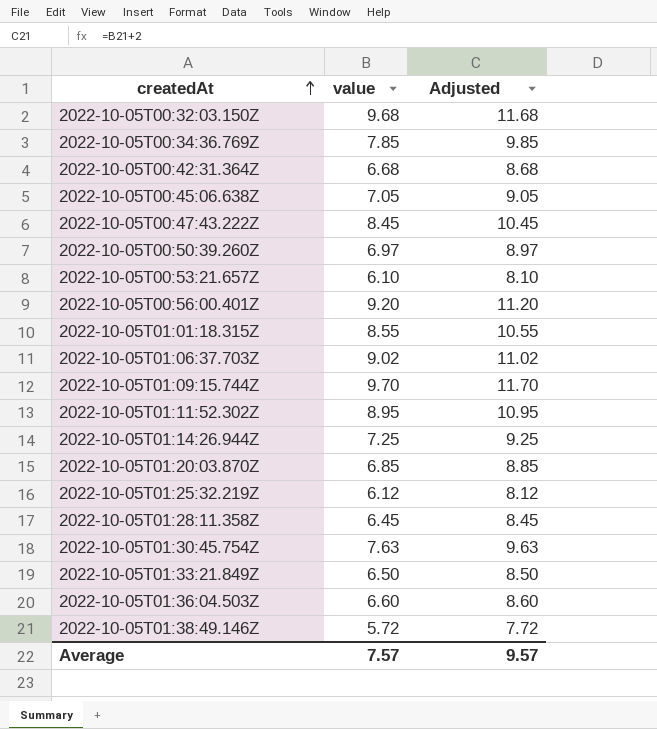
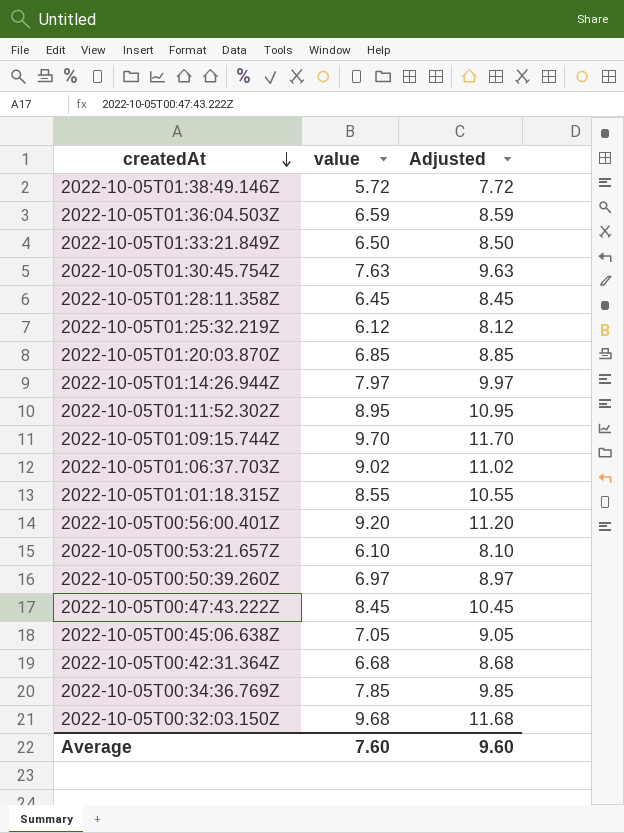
row order: createdAt ascending -> createdAt descending
2022-10-05T01:36:04.503Z | value: 6.60 -> 6.59
2022-10-05T01:36:04.503Z | Adjusted: 8.60 -> 8.59
2022-10-05T01:14:26.944Z | value: 7.25 -> 7.97
2022-10-05T01:14:26.944Z | Adjusted: 9.25 -> 9.97
Average | value: 7.57 -> 7.60
Average | Adjusted: 9.57 -> 9.60

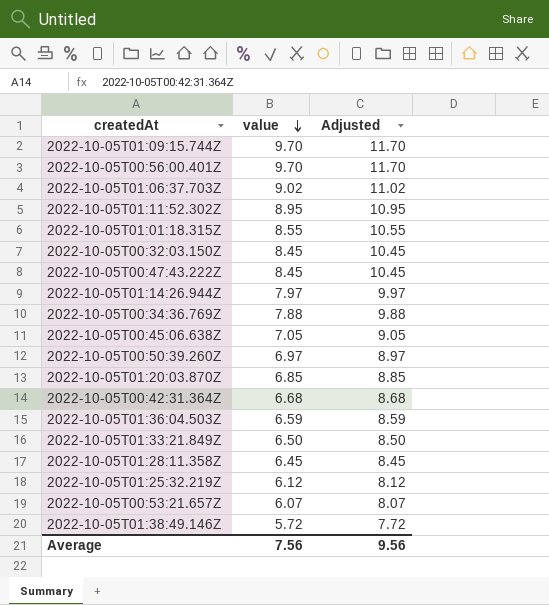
row order: createdAt descending -> value descending
row 2022-10-05T01:30:45.754Z: 7.63 | 9.63 -> none
2022-10-05T00:56:00.401Z | value: 9.20 -> 9.70
2022-10-05T00:56:00.401Z | Adjusted: 11.20 -> 11.70
2022-10-05T00:32:03.150Z | value: 9.68 -> 8.45
2022-10-05T00:32:03.150Z | Adjusted: 11.68 -> 10.45
2022-10-05T00:34:36.769Z | value: 7.85 -> 7.88
2022-10-05T00:34:36.769Z | Adjusted: 9.85 -> 9.88
2022-10-05T00:53:21.657Z | value: 6.10 -> 6.07
2022-10-05T00:53:21.657Z | Adjusted: 8.10 -> 8.07
Average | value: 7.60 -> 7.56
Average | Adjusted: 9.60 -> 9.56

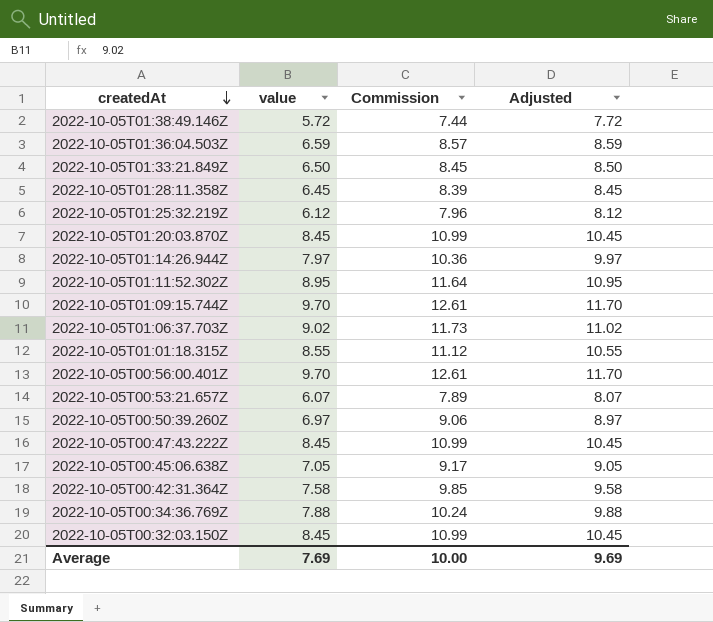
row order: value descending -> createdAt descending
column Commission | formula: none -> [value] * 1.3
2022-10-05T01:20:03.870Z | value: 6.85 -> 8.45
2022-10-05T01:20:03.870Z | Adjusted: 8.85 -> 10.45
2022-10-05T00:42:31.364Z | value: 6.68 -> 7.58
2022-10-05T00:42:31.364Z | Adjusted: 8.68 -> 9.58
Average | value: 7.56 -> 7.69
Average | Adjusted: 9.56 -> 9.69

